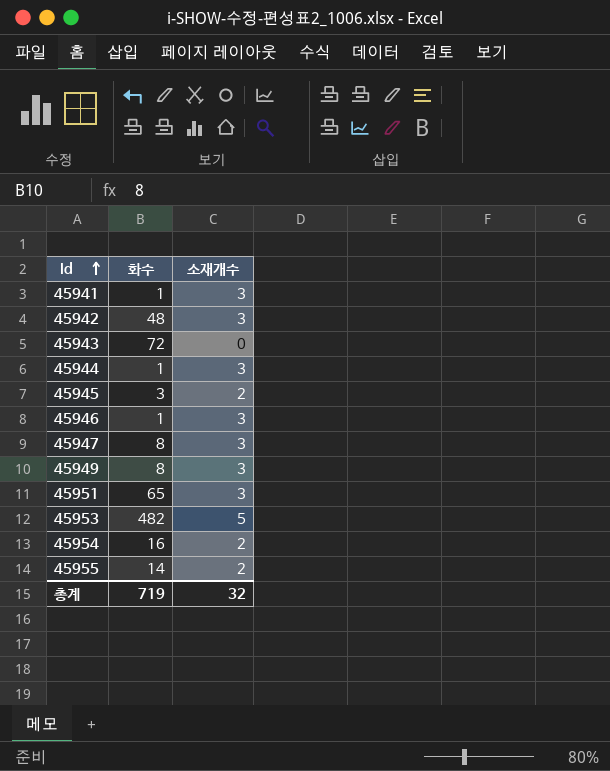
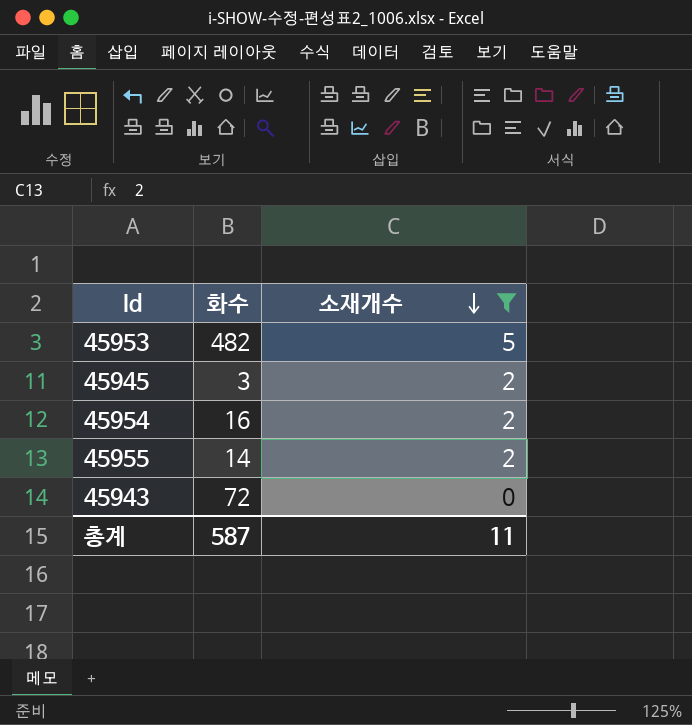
filter: none -> 소재개수 != 3
row order: Id ascending -> 소재개수 descending
총계 | 화수: 719 -> 587
총계 | 소재개수: 32 -> 11

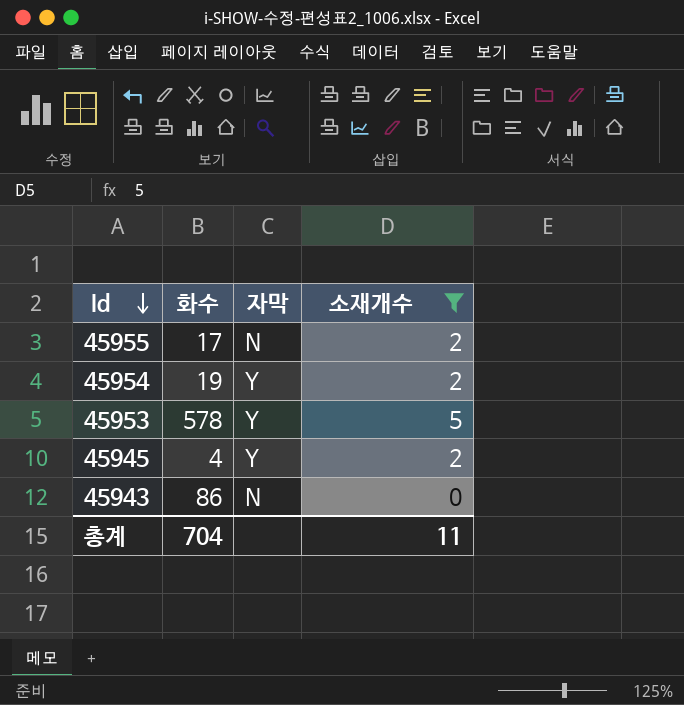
row order: 소재개수 descending -> Id descending
column 자막 | position: none -> 3
45955 | 화수: 14 -> 17
45954 | 화수: 16 -> 19
45953 | 화수: 482 -> 578
45945 | 화수: 3 -> 4
45943 | 화수: 72 -> 86
총계 | 화수: 587 -> 704

